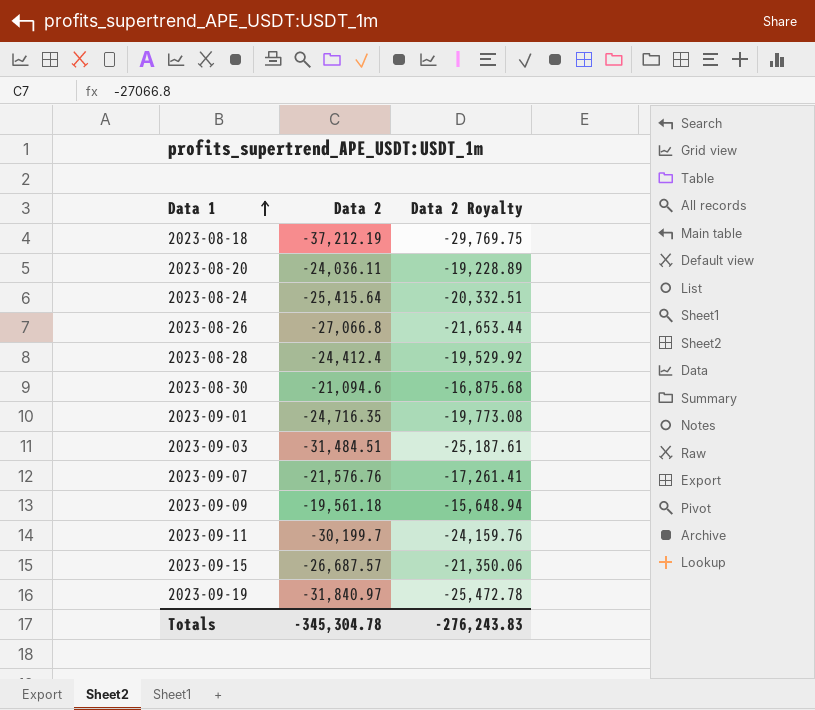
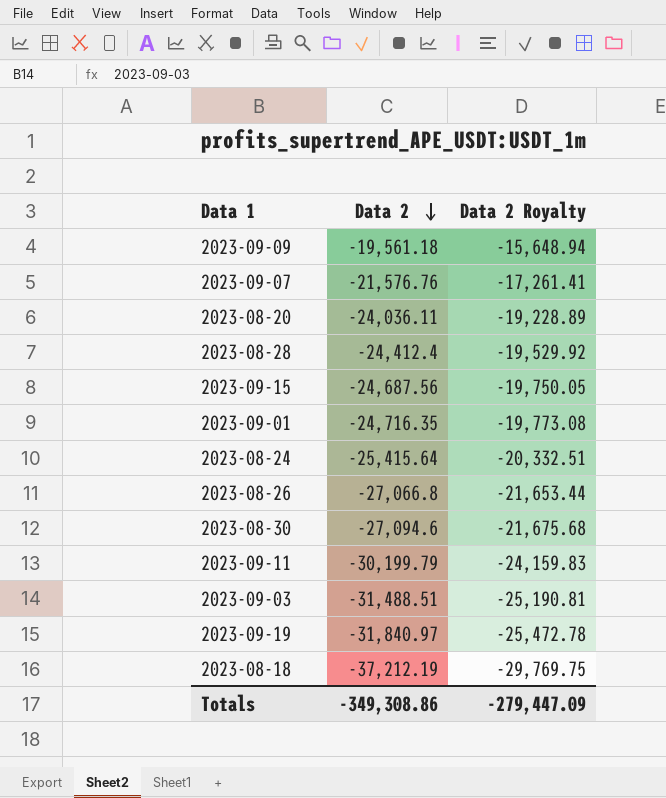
row order: Data 1 ascending -> Data 2 descending
2023-09-15 | Data 2: -26,687.57 -> -24,687.56
2023-09-15 | Data 2 Royalty: -21,350.06 -> -19,750.05
2023-08-30 | Data 2: -21,094.6 -> -27,094.6
2023-08-30 | Data 2 Royalty: -16,875.68 -> -21,675.68
2023-09-11 | Data 2: -30,199.7 -> -30,199.79
2023-09-11 | Data 2 Royalty: -24,159.76 -> -24,159.83
2023-09-03 | Data 2: -31,484.51 -> -31,488.51
2023-09-03 | Data 2 Royalty: -25,187.61 -> -25,190.81
Totals | Data 2: -345,304.78 -> -349,308.86
Totals | Data 2 Royalty: -276,243.83 -> -279,447.09

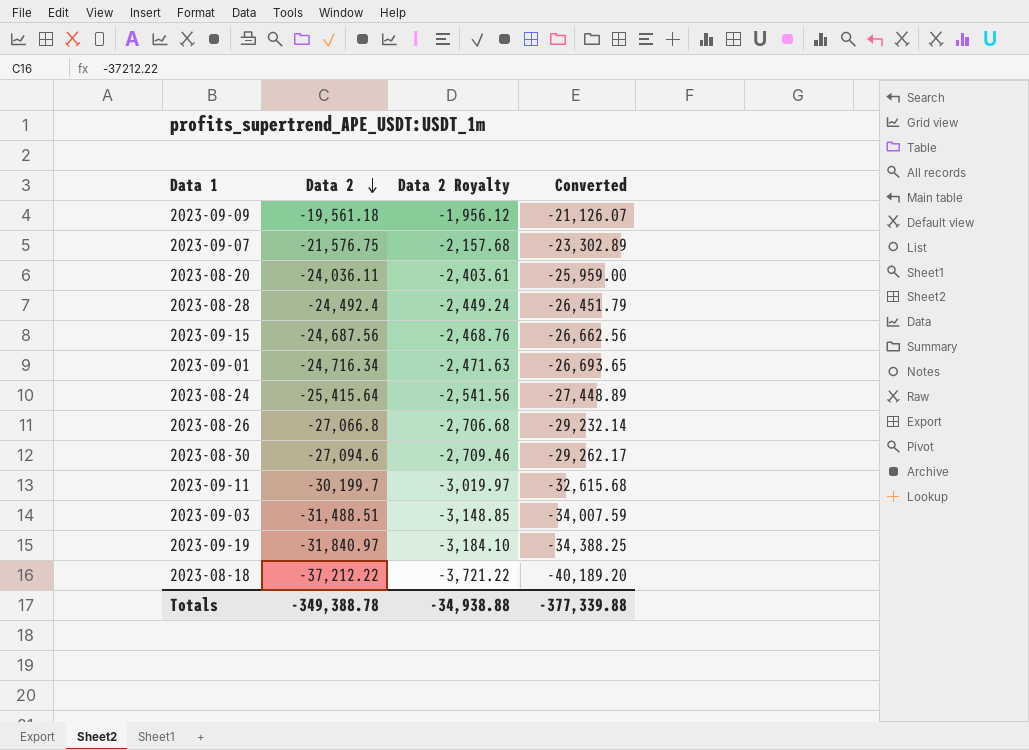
column Data 2 Royalty | formula: [Data 2] * 0.8 -> [Data 2] * 0.1
column Converted | formula: none -> [Data 2] * 1.08
2023-09-07 | Data 2: -21,576.76 -> -21,576.75
2023-08-28 | Data 2: -24,412.4 -> -24,492.4
2023-09-01 | Data 2: -24,716.35 -> -24,716.34
2023-09-11 | Data 2: -30,199.79 -> -30,199.7
2023-08-18 | Data 2: -37,212.19 -> -37,212.22
Totals | Data 2: -349,308.86 -> -349,388.78
Totals | Data 2 Royalty: -279,447.09 -> -34,938.88

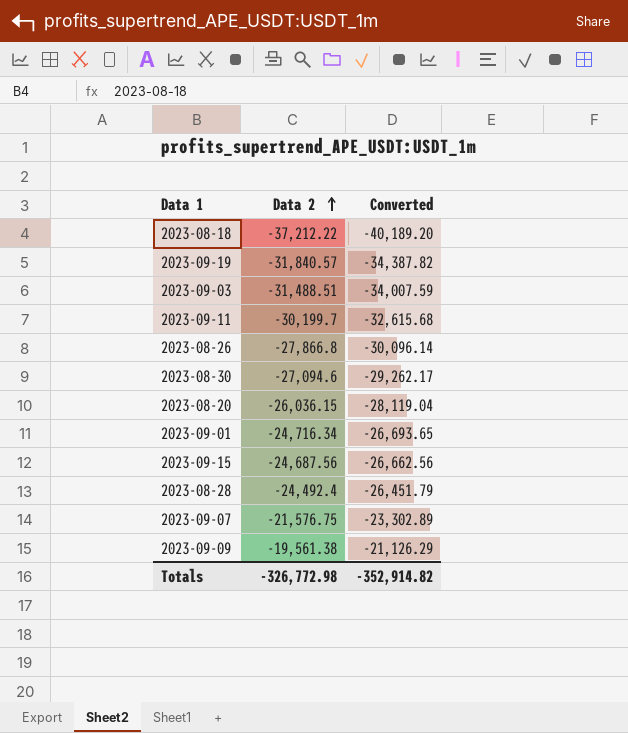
row order: Data 2 descending -> Data 2 ascending
column Data 2 Royalty | formula: [Data 2] * 0.1 -> none
row 2023-08-24: -25,415.64 | -2,541.56 | -27,448.89 -> none
2023-09-19 | Data 2: -31,840.97 -> -31,840.57
2023-09-19 | Converted: -34,388.25 -> -34,387.82
2023-08-26 | Data 2: -27,066.8 -> -27,866.8
2023-08-26 | Converted: -29,232.14 -> -30,096.14
2023-08-20 | Data 2: -24,036.11 -> -26,036.15
2023-08-20 | Converted: -25,959.00 -> -28,119.04
2023-09-09 | Data 2: -19,561.18 -> -19,561.38
2023-09-09 | Converted: -21,126.07 -> -21,126.29
Totals | Data 2: -349,388.78 -> -326,772.98
Totals | Converted: -377,339.88 -> -352,914.82

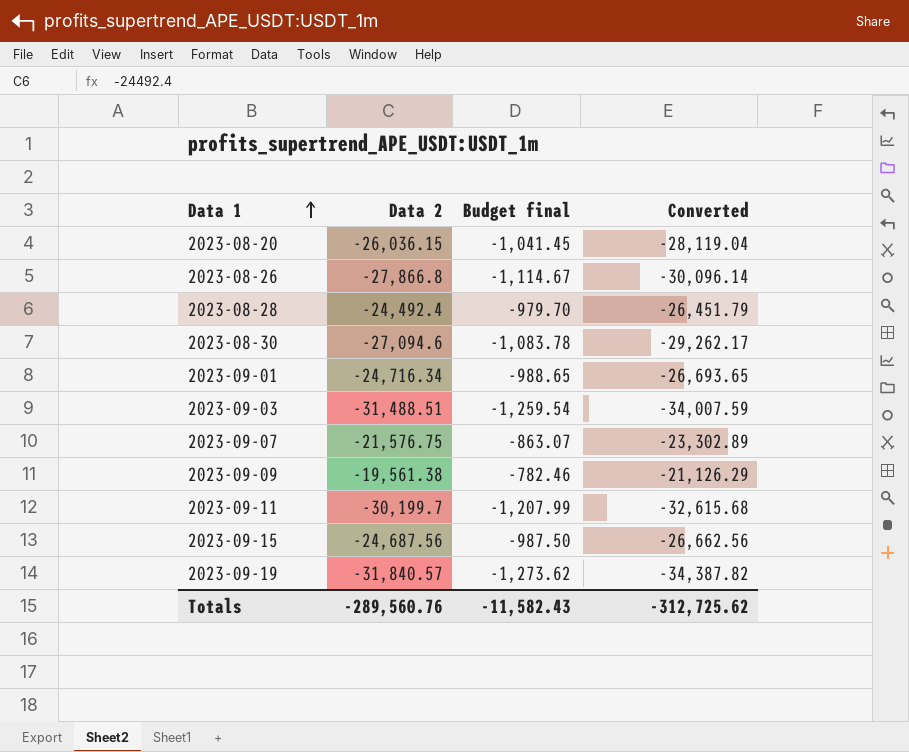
row order: Data 2 ascending -> Data 1 ascending
column Budget final | formula: none -> [Data 2] * 0.04
row 2023-08-18: -37,212.22 | -40,189.20 -> none
Totals | Data 2: -326,772.98 -> -289,560.76
Totals | Converted: -352,914.82 -> -312,725.62

